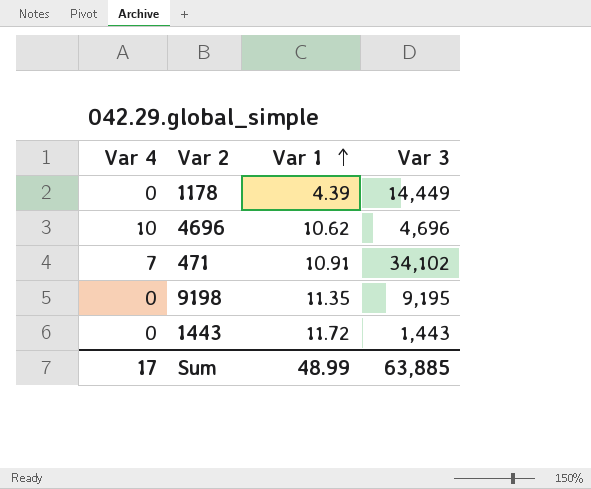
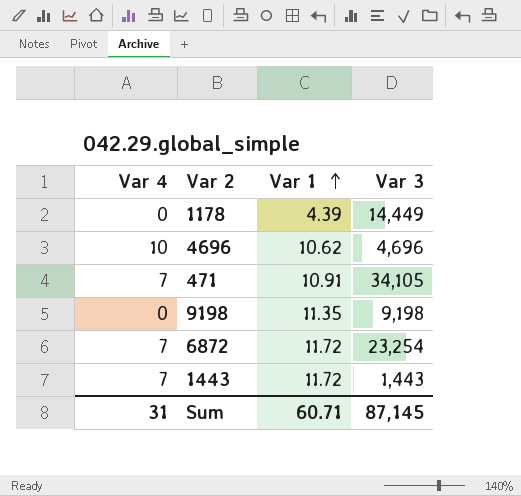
471 | Var 3: 34,102 -> 34,105
9198 | Var 3: 9,195 -> 9,198
row 6872: none -> 7 | 11.72 | 23,254
1443 | Var 4: 0 -> 7
Sum | Var 4: 17 -> 31
Sum | Var 1: 48.99 -> 60.71
Sum | Var 3: 63,885 -> 87,145

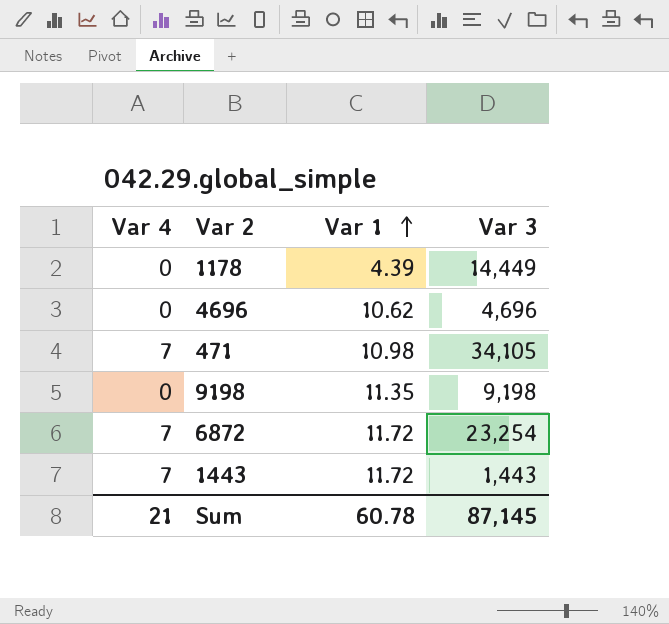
4696 | Var 4: 10 -> 0
471 | Var 1: 10.91 -> 10.98
Sum | Var 4: 31 -> 21
Sum | Var 1: 60.71 -> 60.78

